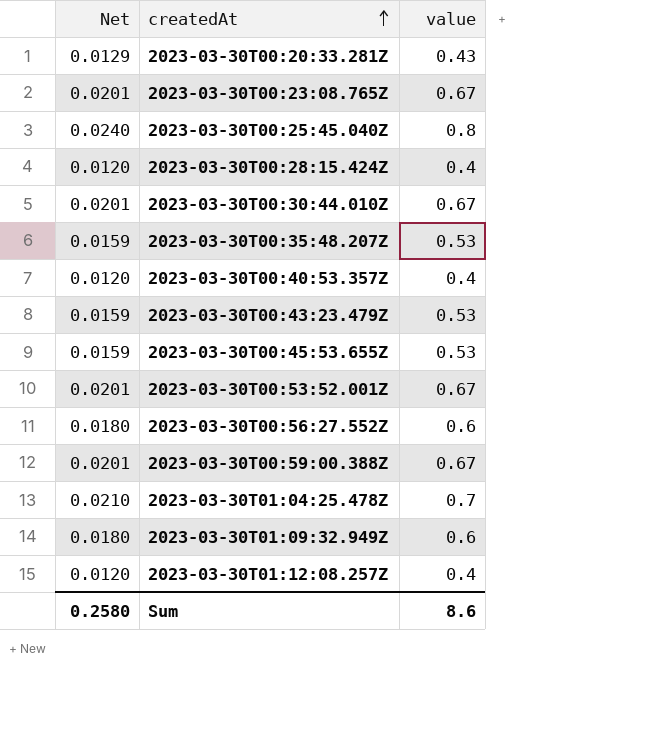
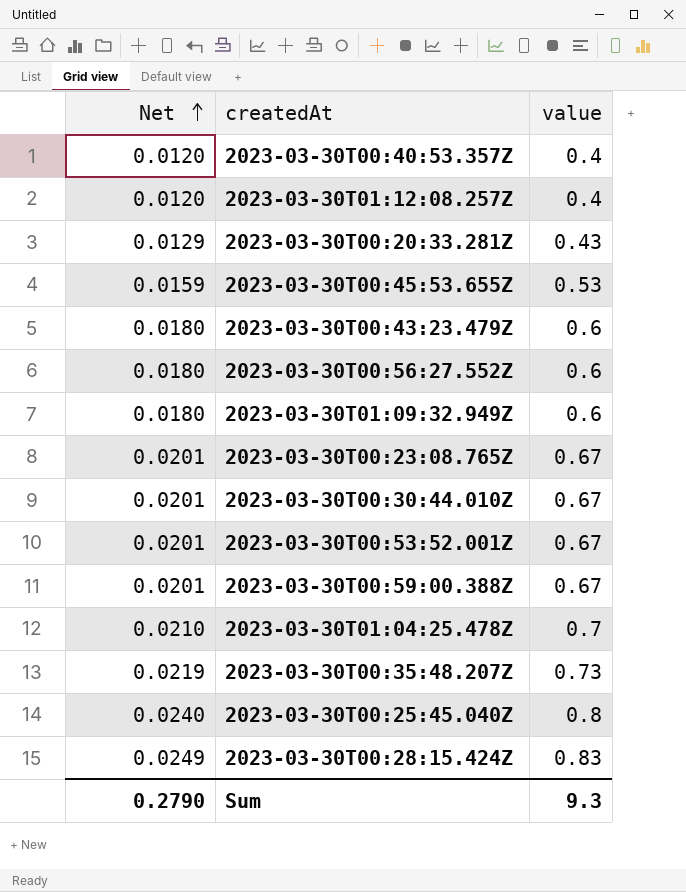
row order: createdAt ascending -> Net ascending
2023-03-30T00:43:23.479Z | Net: 0.0159 -> 0.0180
2023-03-30T00:43:23.479Z | value: 0.53 -> 0.6
2023-03-30T00:35:48.207Z | Net: 0.0159 -> 0.0219
2023-03-30T00:35:48.207Z | value: 0.53 -> 0.73
2023-03-30T00:28:15.424Z | Net: 0.0120 -> 0.0249
2023-03-30T00:28:15.424Z | value: 0.4 -> 0.83
Sum | Net: 0.2580 -> 0.2790
Sum | value: 8.6 -> 9.3

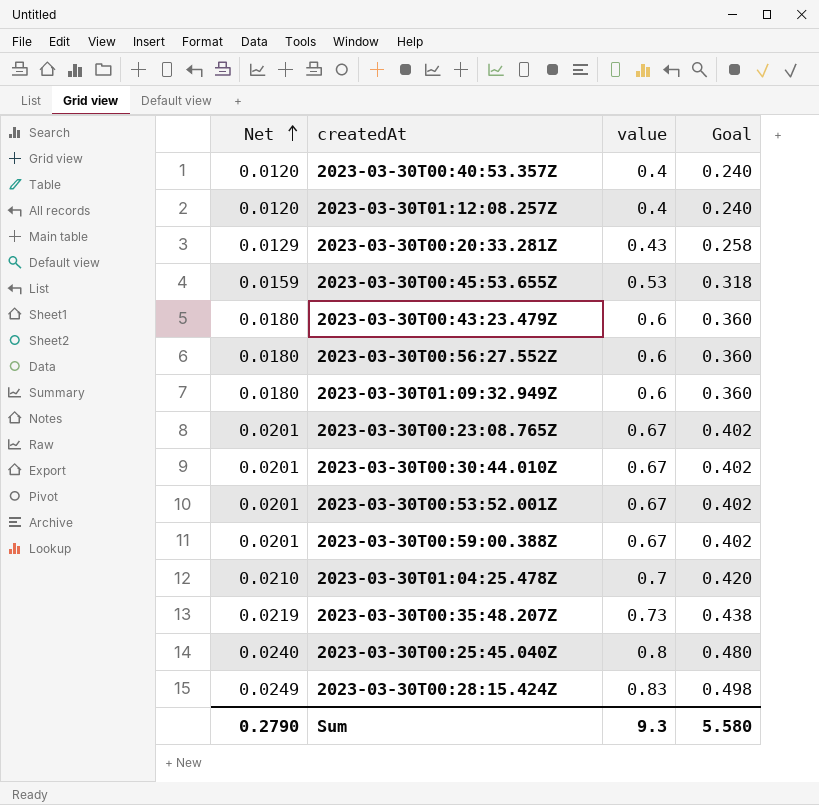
column Goal | formula: none -> [value] * 0.6

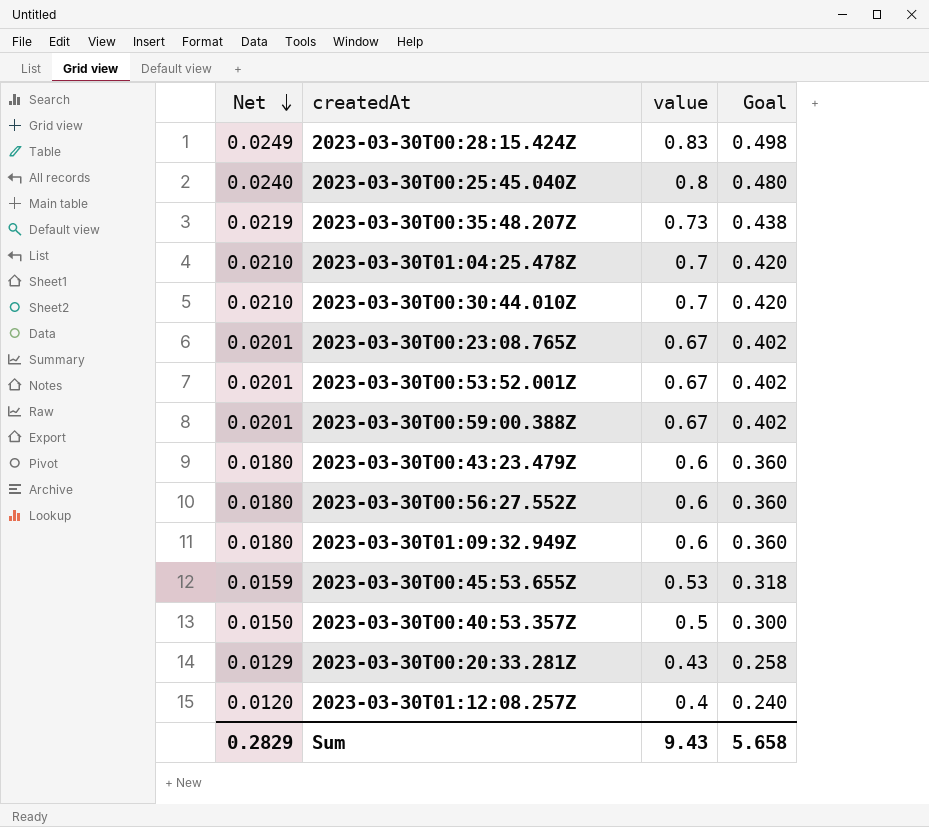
row order: Net ascending -> Net descending
2023-03-30T00:30:44.010Z | Net: 0.0201 -> 0.0210
2023-03-30T00:30:44.010Z | value: 0.67 -> 0.7
2023-03-30T00:30:44.010Z | Goal: 0.402 -> 0.420
2023-03-30T00:40:53.357Z | Net: 0.0120 -> 0.0150
2023-03-30T00:40:53.357Z | value: 0.4 -> 0.5
2023-03-30T00:40:53.357Z | Goal: 0.240 -> 0.300
Sum | Net: 0.2790 -> 0.2829
Sum | value: 9.3 -> 9.43
Sum | Goal: 5.580 -> 5.658

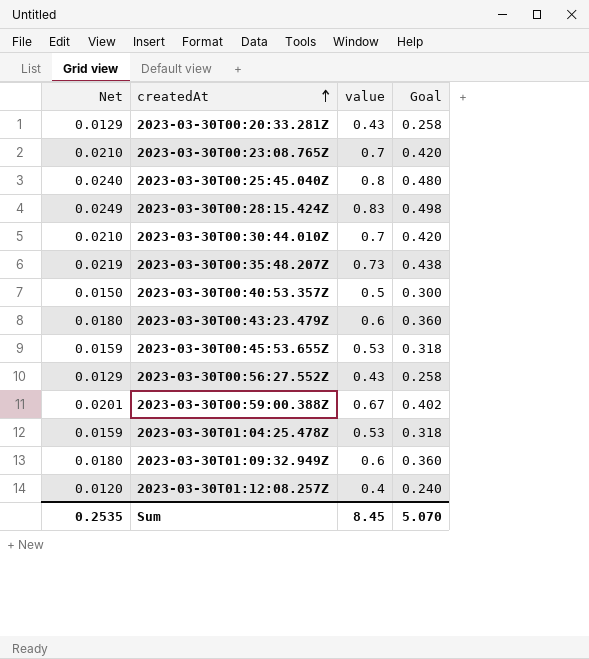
row order: Net descending -> createdAt ascending
row 2023-03-30T00:53:52.001Z: 0.0201 | 0.67 | 0.402 -> none
2023-03-30T00:23:08.765Z | Net: 0.0201 -> 0.0210
2023-03-30T00:23:08.765Z | value: 0.67 -> 0.7
2023-03-30T00:23:08.765Z | Goal: 0.402 -> 0.420
2023-03-30T00:56:27.552Z | Net: 0.0180 -> 0.0129
2023-03-30T00:56:27.552Z | value: 0.6 -> 0.43
2023-03-30T00:56:27.552Z | Goal: 0.360 -> 0.258
2023-03-30T01:04:25.478Z | Net: 0.0210 -> 0.0159
2023-03-30T01:04:25.478Z | value: 0.7 -> 0.53
2023-03-30T01:04:25.478Z | Goal: 0.420 -> 0.318
Sum | Net: 0.2829 -> 0.2535
Sum | value: 9.43 -> 8.45
Sum | Goal: 5.658 -> 5.070

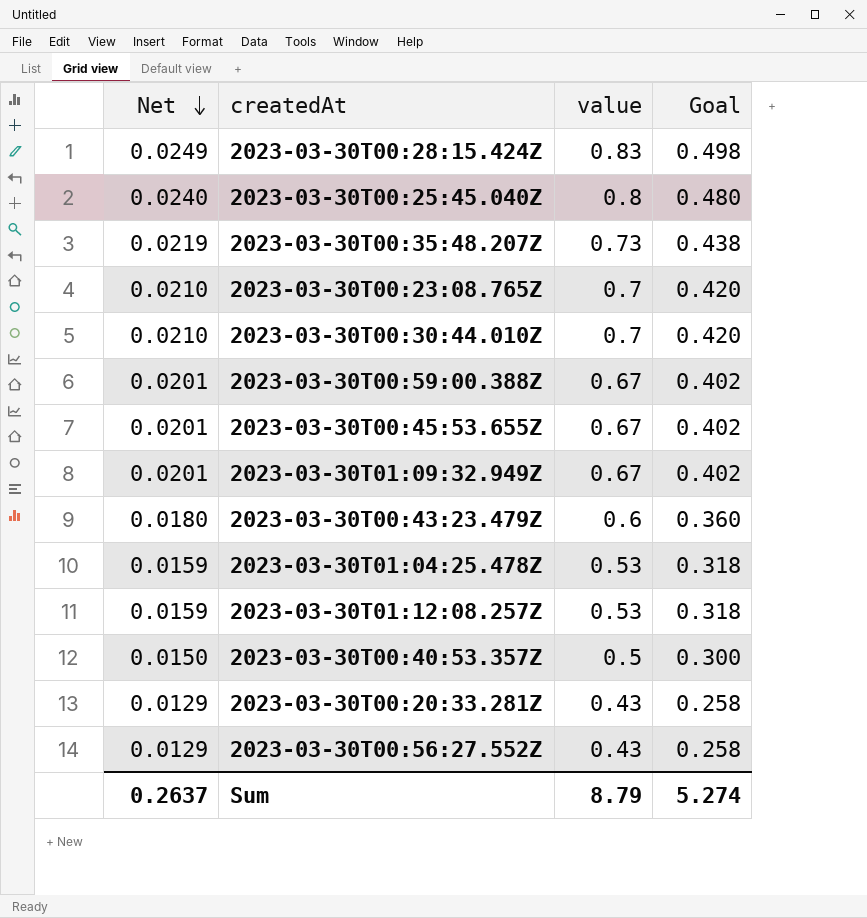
row order: createdAt ascending -> Net descending
2023-03-30T00:45:53.655Z | Net: 0.0159 -> 0.0201
2023-03-30T00:45:53.655Z | value: 0.53 -> 0.67
2023-03-30T00:45:53.655Z | Goal: 0.318 -> 0.402
2023-03-30T01:09:32.949Z | Net: 0.0180 -> 0.0201
2023-03-30T01:09:32.949Z | value: 0.6 -> 0.67
2023-03-30T01:09:32.949Z | Goal: 0.360 -> 0.402
2023-03-30T01:12:08.257Z | Net: 0.0120 -> 0.0159
2023-03-30T01:12:08.257Z | value: 0.4 -> 0.53
2023-03-30T01:12:08.257Z | Goal: 0.240 -> 0.318
Sum | Net: 0.2535 -> 0.2637
Sum | value: 8.45 -> 8.79
Sum | Goal: 5.070 -> 5.274

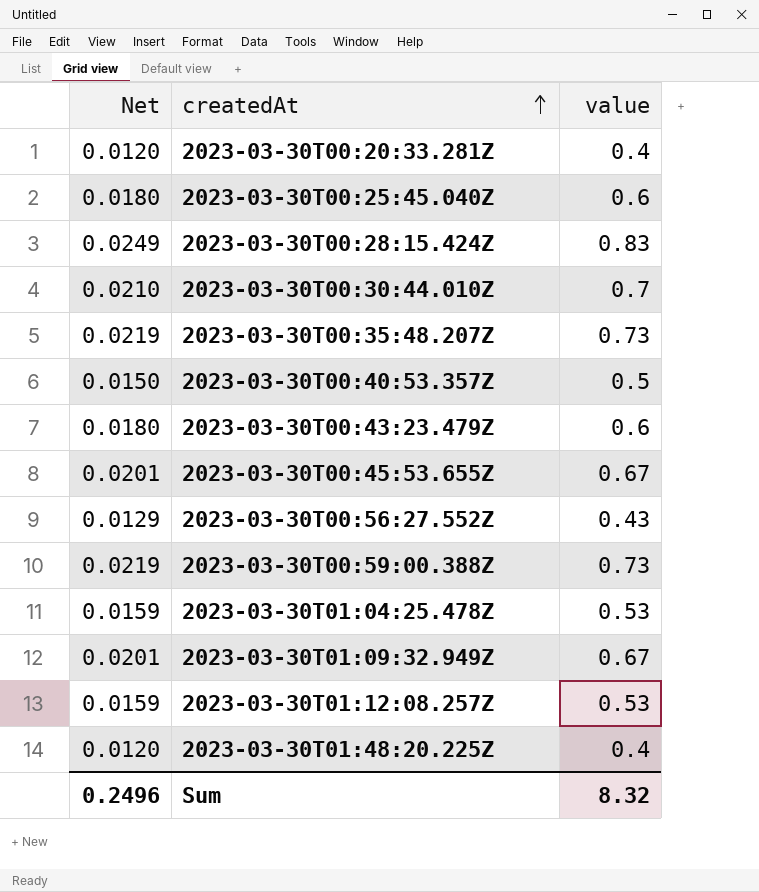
row order: Net descending -> createdAt ascending
column Goal | formula: [value] * 0.6 -> none
row 2023-03-30T00:23:08.765Z: 0.0210 | 0.7 | 0.420 -> none
2023-03-30T00:20:33.281Z | Net: 0.0129 -> 0.0120
2023-03-30T00:20:33.281Z | value: 0.43 -> 0.4
2023-03-30T00:25:45.040Z | Net: 0.0240 -> 0.0180
2023-03-30T00:25:45.040Z | value: 0.8 -> 0.6
2023-03-30T00:59:00.388Z | Net: 0.0201 -> 0.0219
2023-03-30T00:59:00.388Z | value: 0.67 -> 0.73
row 2023-03-30T01:48:20.225Z: none -> 0.0120 | 0.4
Sum | Net: 0.2637 -> 0.2496
Sum | value: 8.79 -> 8.32

